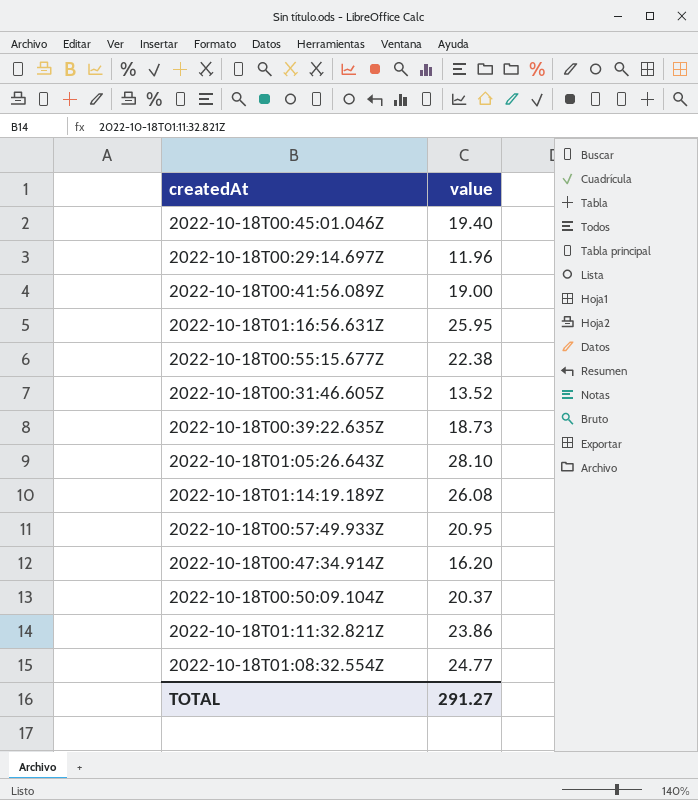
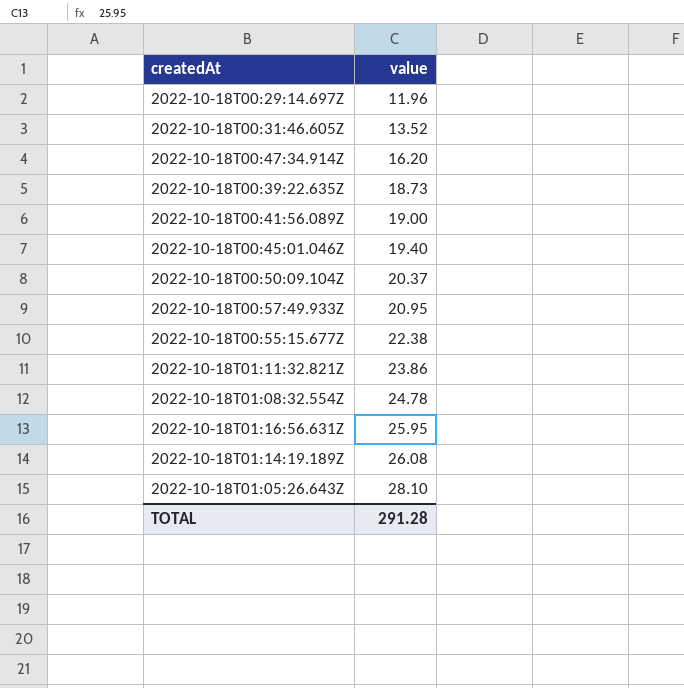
row order: none -> value ascending
2022-10-18T01:08:32.554Z | value: 24.77 -> 24.78
TOTAL | value: 291.27 -> 291.28

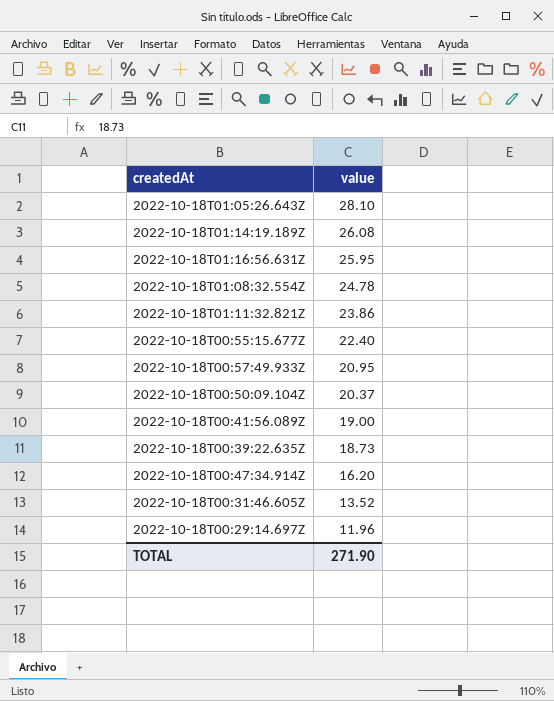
row order: value ascending -> value descending
row 2022-10-18T00:45:01.046Z: 19.40 -> none
2022-10-18T00:55:15.677Z | value: 22.38 -> 22.40
TOTAL | value: 291.28 -> 271.90

